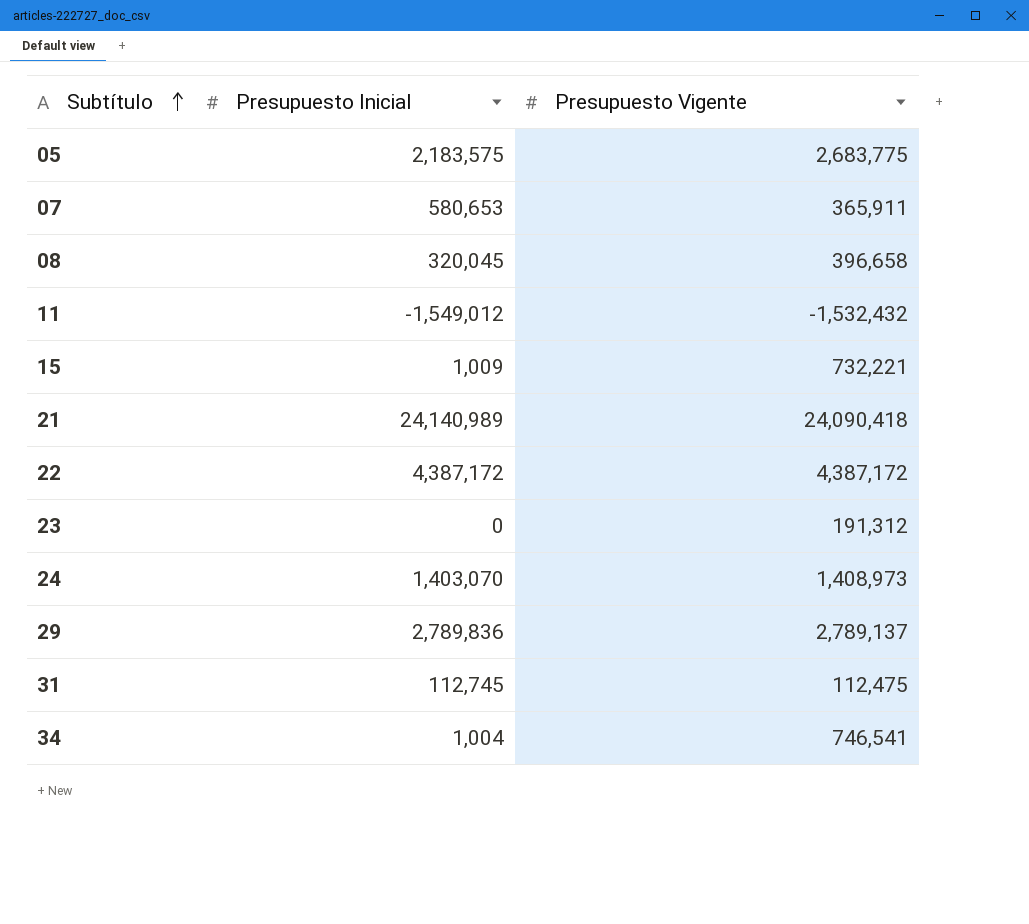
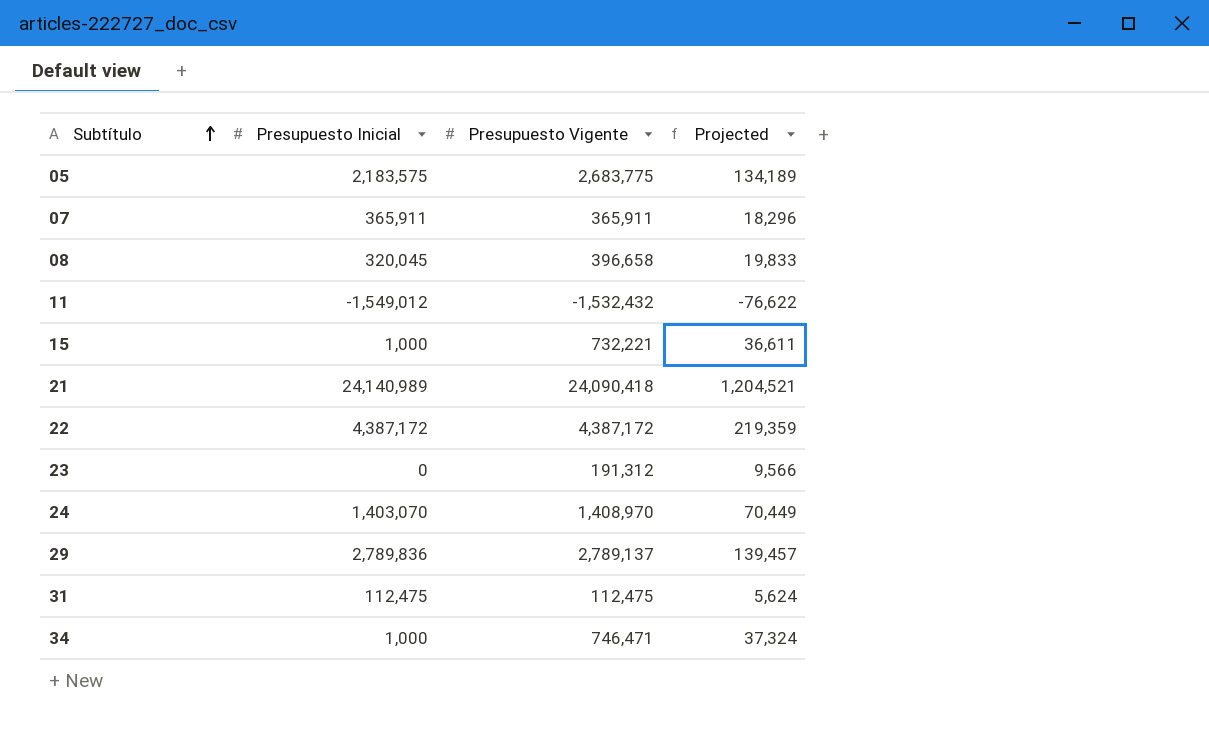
column Projected | formula: none -> [Presupuesto Vigente] * 0.05
07 | Presupuesto Inicial: 580,653 -> 365,911
15 | Presupuesto Inicial: 1,009 -> 1,000
24 | Presupuesto Vigente: 1,408,973 -> 1,408,970
31 | Presupuesto Inicial: 112,745 -> 112,475
34 | Presupuesto Inicial: 1,004 -> 1,000
34 | Presupuesto Vigente: 746,541 -> 746,471

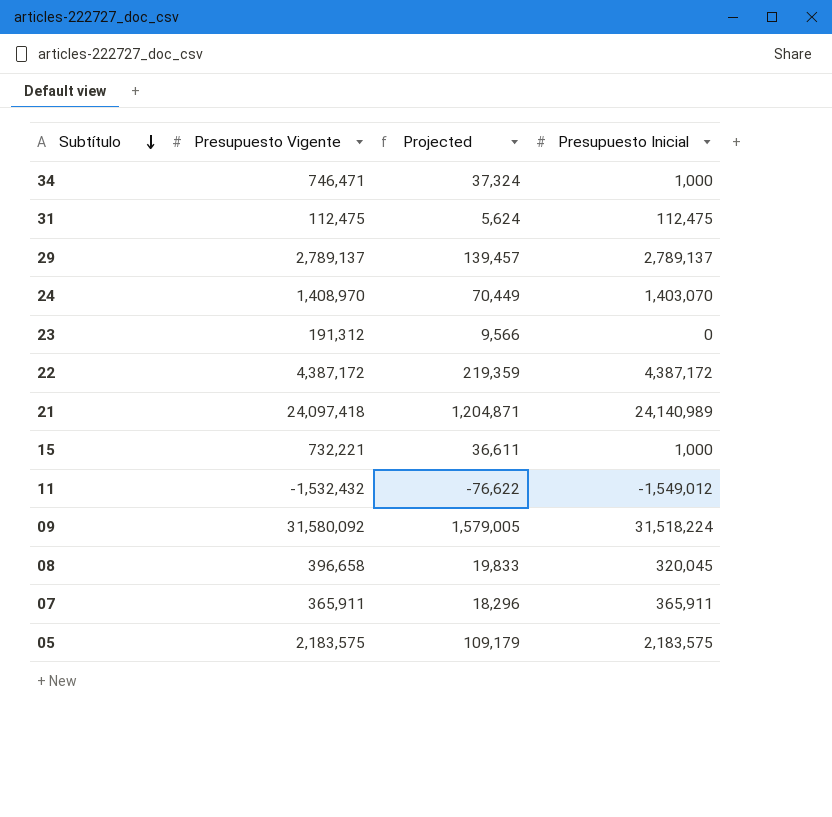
row order: Subtítulo ascending -> Subtítulo descending
column Presupuesto Inicial | position: 2 -> 4
29 | Presupuesto Inicial: 2,789,836 -> 2,789,137
21 | Presupuesto Vigente: 24,090,418 -> 24,097,418
21 | Projected: 1,204,521 -> 1,204,871
row 09: none -> 31,580,092 | 1,579,005 | 31,518,224
05 | Presupuesto Vigente: 2,683,775 -> 2,183,575
05 | Projected: 134,189 -> 109,179

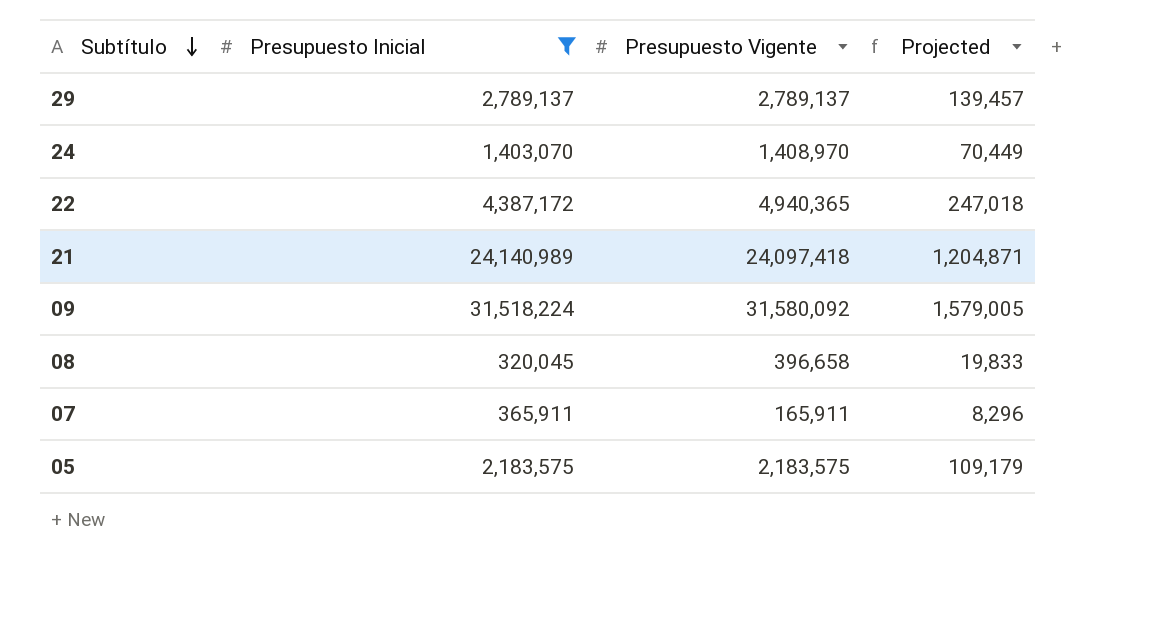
filter: none -> Presupuesto Inicial >= 320,045
column Presupuesto Inicial | position: 4 -> 2
22 | Presupuesto Vigente: 4,387,172 -> 4,940,365
22 | Projected: 219,359 -> 247,018
07 | Presupuesto Vigente: 365,911 -> 165,911
07 | Projected: 18,296 -> 8,296

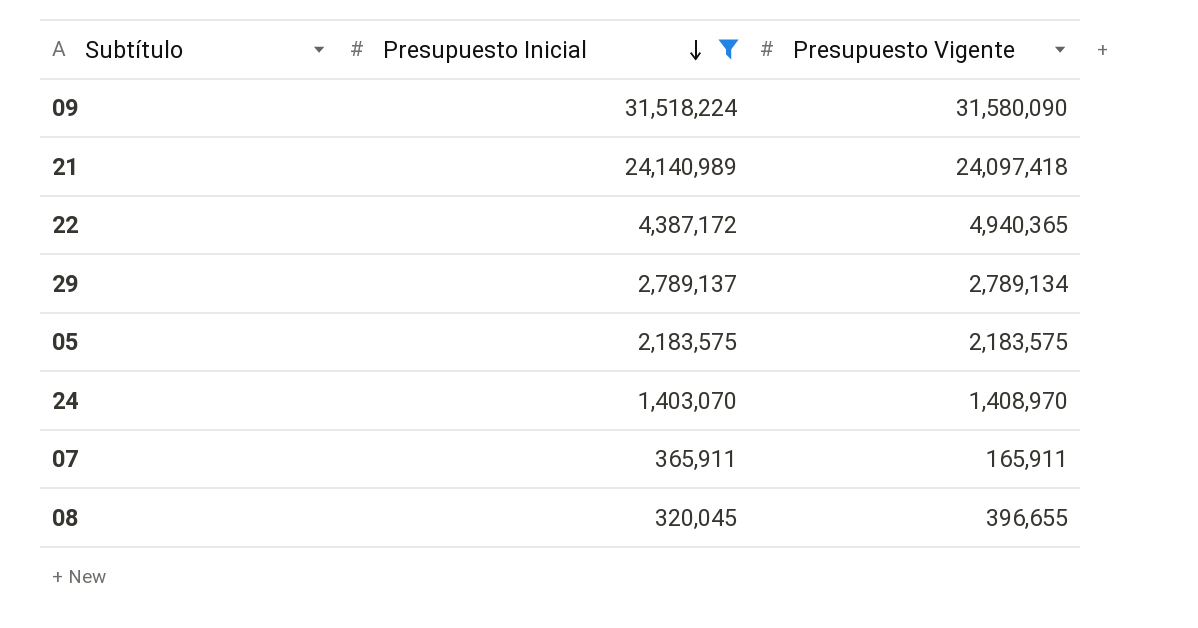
row order: Subtítulo descending -> Presupuesto Inicial descending
column Projected | formula: [Presupuesto Vigente] * 0.05 -> none
09 | Presupuesto Vigente: 31,580,092 -> 31,580,090
29 | Presupuesto Vigente: 2,789,137 -> 2,789,134
08 | Presupuesto Vigente: 396,658 -> 396,655

